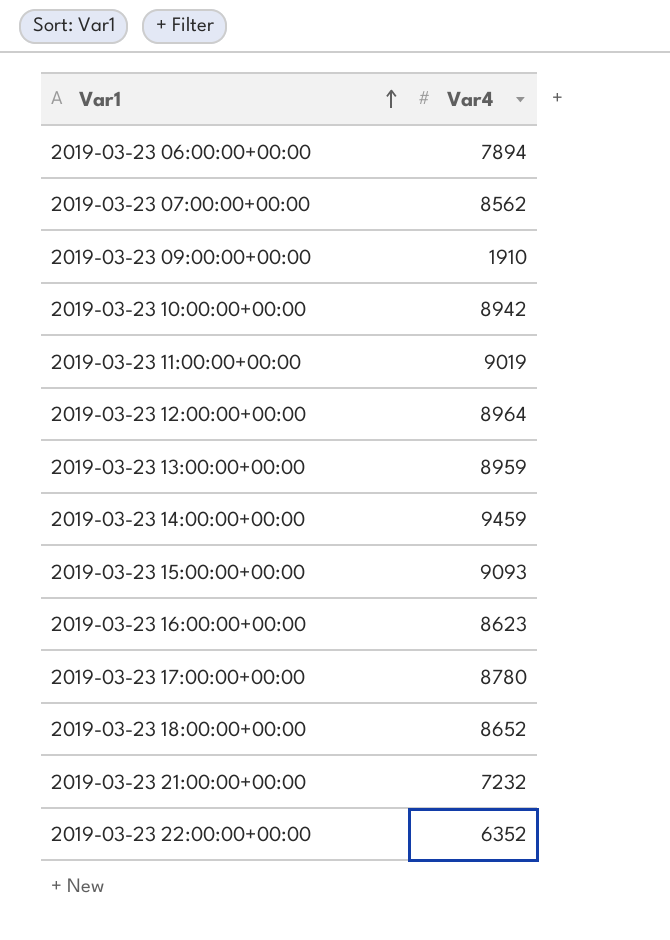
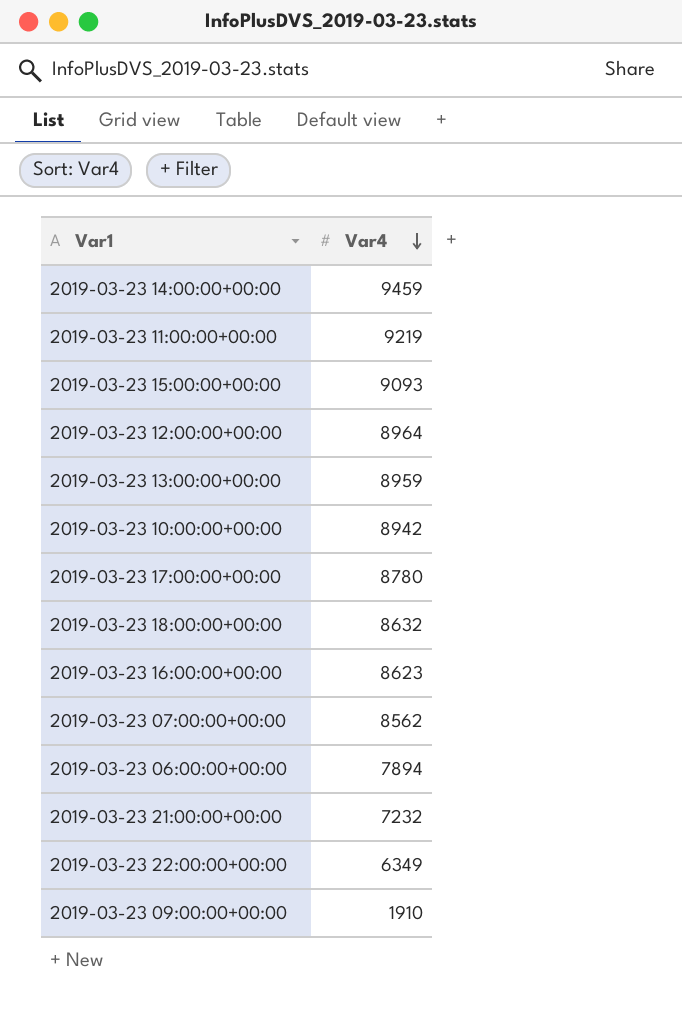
row order: Var1 ascending -> Var4 descending
2019-03-23 11:00:00+00:00 | Var4: 9019 -> 9219
2019-03-23 18:00:00+00:00 | Var4: 8652 -> 8632
2019-03-23 22:00:00+00:00 | Var4: 6352 -> 6349

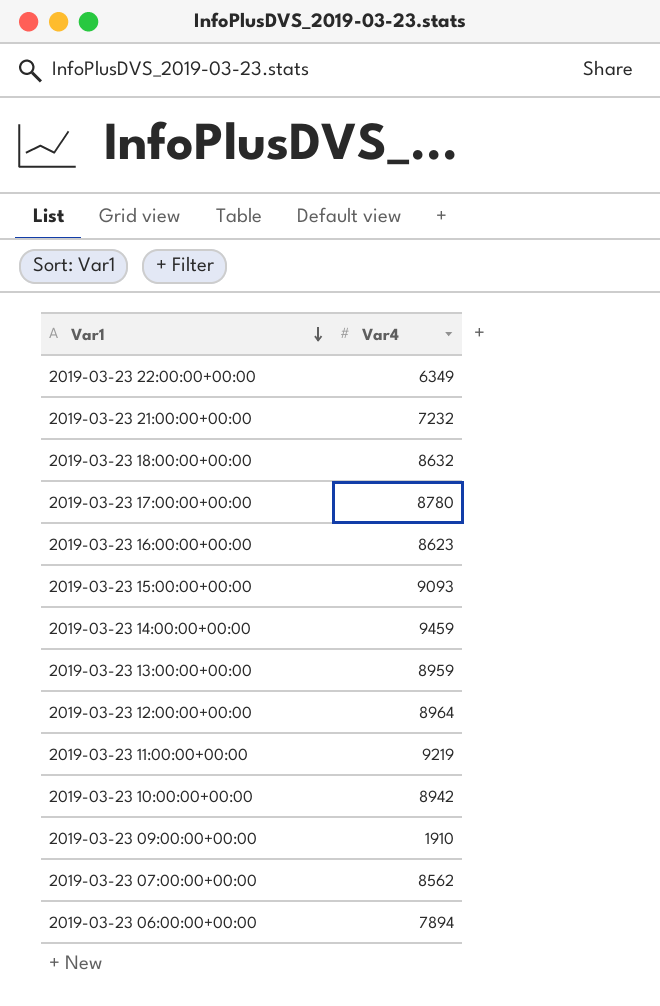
row order: Var4 descending -> Var1 descending

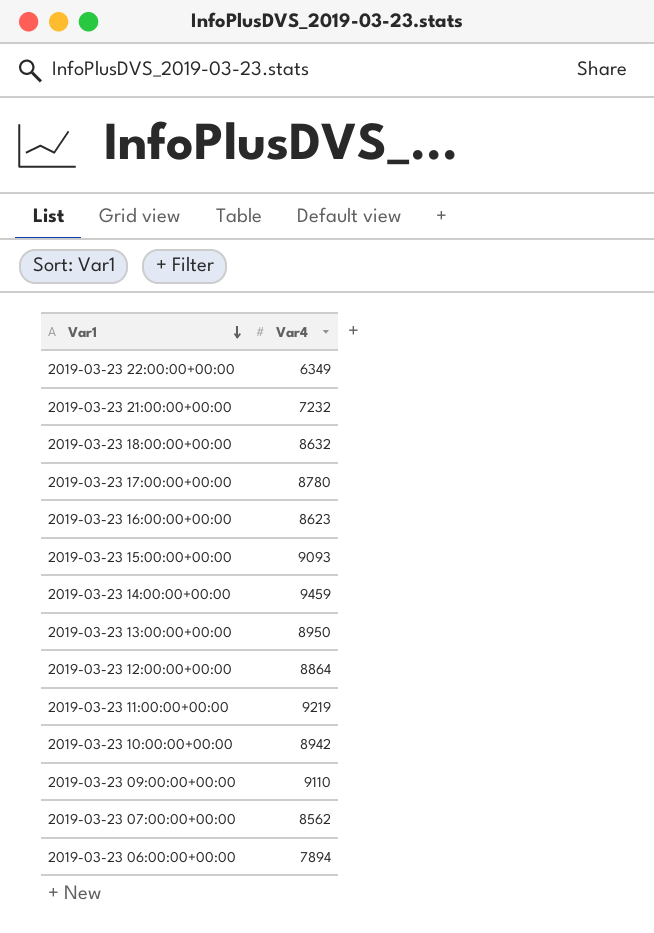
2019-03-23 13:00:00+00:00 | Var4: 8959 -> 8950
2019-03-23 12:00:00+00:00 | Var4: 8964 -> 8864
2019-03-23 09:00:00+00:00 | Var4: 1910 -> 9110

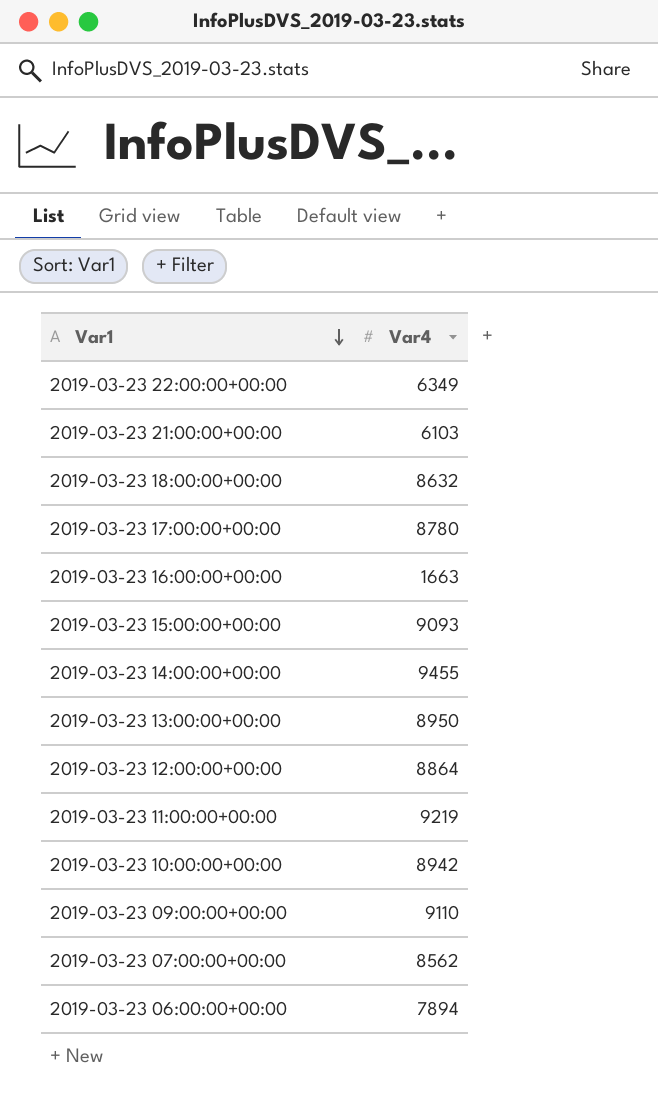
2019-03-23 21:00:00+00:00 | Var4: 7232 -> 6103
2019-03-23 16:00:00+00:00 | Var4: 8623 -> 1663
2019-03-23 14:00:00+00:00 | Var4: 9459 -> 9455

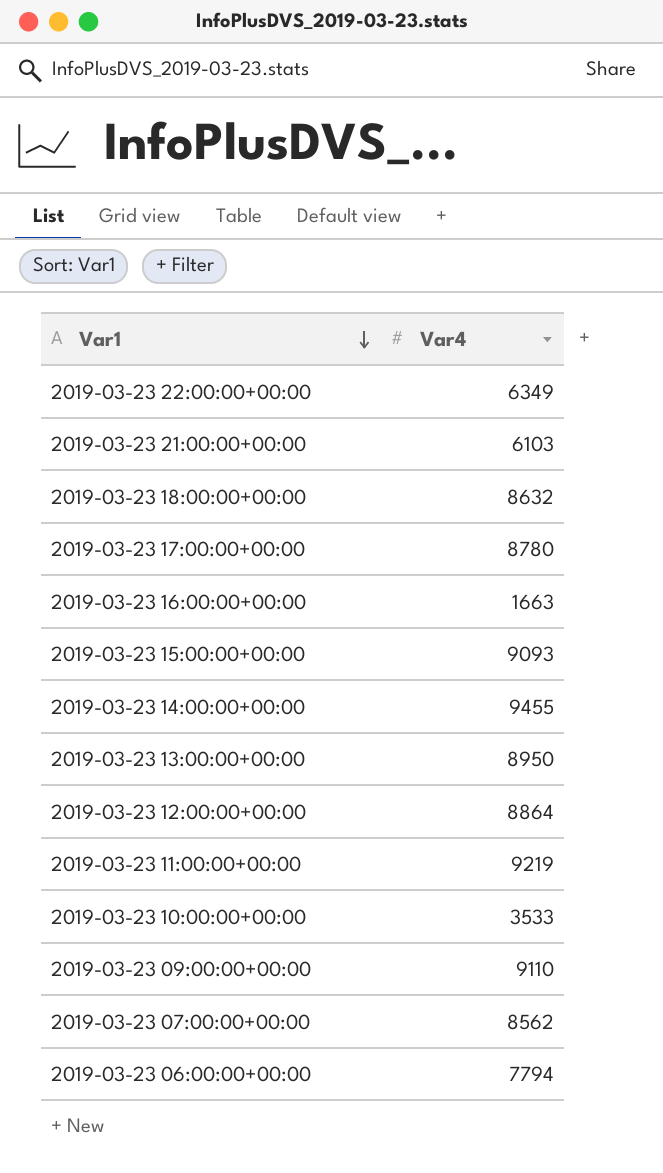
2019-03-23 10:00:00+00:00 | Var4: 8942 -> 3533
2019-03-23 06:00:00+00:00 | Var4: 7894 -> 7794

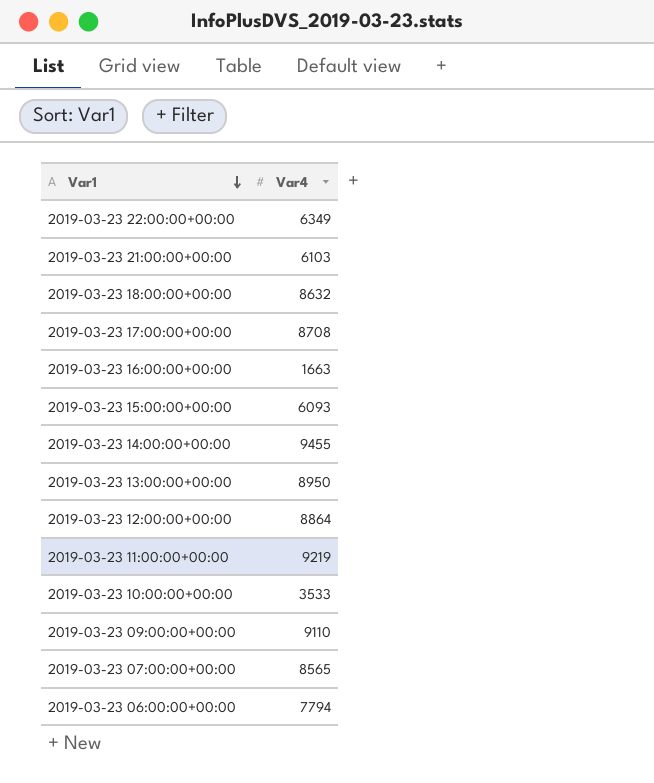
2019-03-23 17:00:00+00:00 | Var4: 8780 -> 8708
2019-03-23 15:00:00+00:00 | Var4: 9093 -> 6093
2019-03-23 07:00:00+00:00 | Var4: 8562 -> 8565

